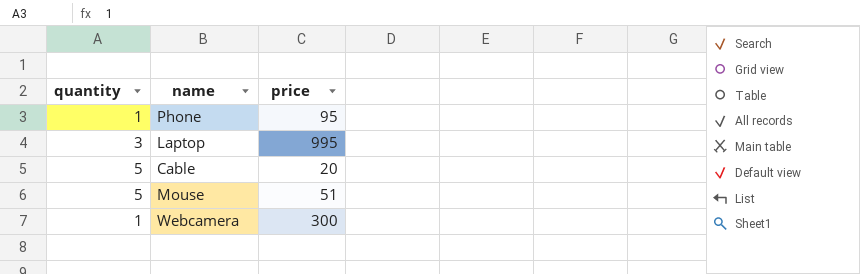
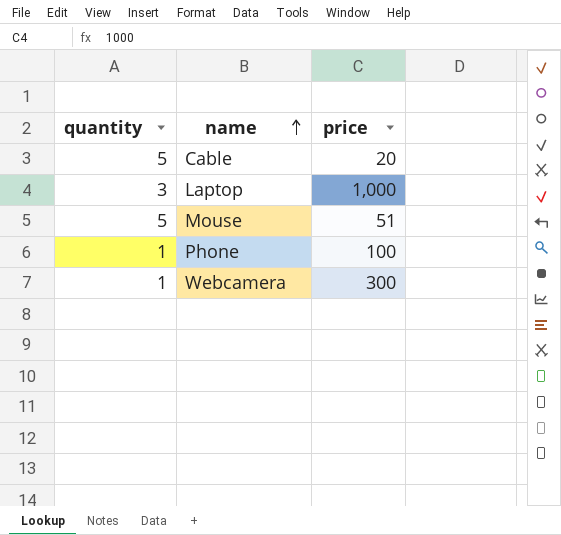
row order: none -> name ascending
Laptop | price: 995 -> 1,000
Phone | price: 95 -> 100

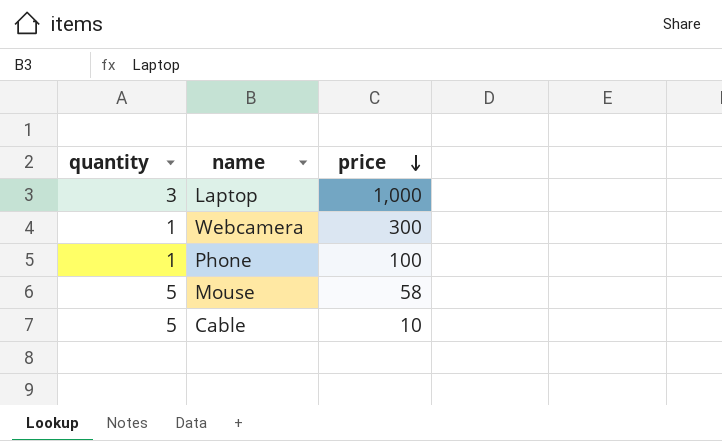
row order: name ascending -> price descending
Mouse | price: 51 -> 58
Cable | price: 20 -> 10

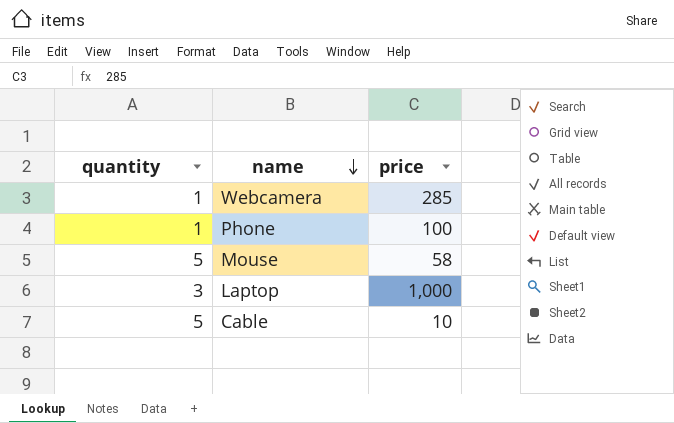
row order: price descending -> name descending
Webcamera | price: 300 -> 285

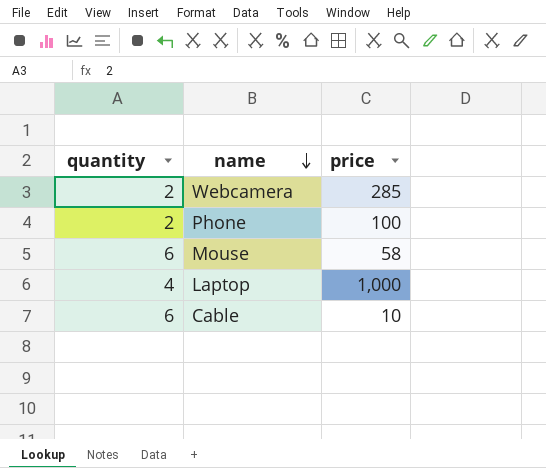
Webcamera | quantity: 1 -> 2
Phone | quantity: 1 -> 2
Mouse | quantity: 5 -> 6
Laptop | quantity: 3 -> 4
Cable | quantity: 5 -> 6

